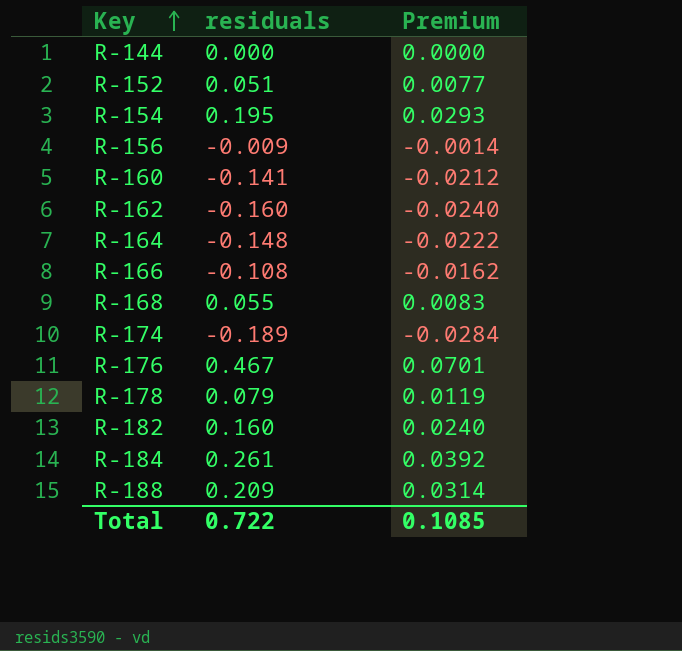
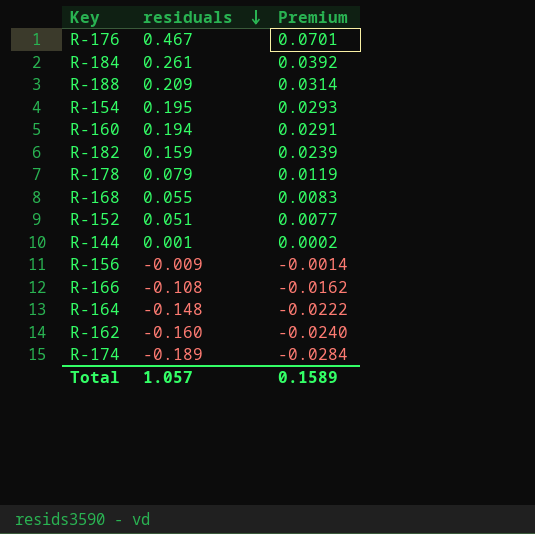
row order: Key ascending -> residuals descending
R-160 | residuals: -0.141 -> 0.194
R-160 | Premium: -0.0212 -> 0.0291
R-182 | residuals: 0.160 -> 0.159
R-182 | Premium: 0.0240 -> 0.0239
R-144 | residuals: 0.000 -> 0.001
R-144 | Premium: 0.0000 -> 0.0002
Total | residuals: 0.722 -> 1.057
Total | Premium: 0.1085 -> 0.1589

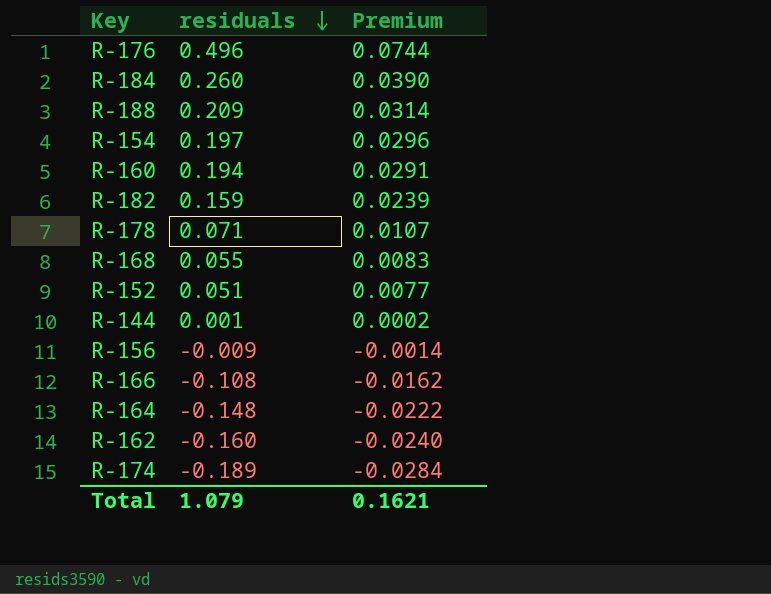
R-176 | residuals: 0.467 -> 0.496
R-176 | Premium: 0.0701 -> 0.0744
R-184 | residuals: 0.261 -> 0.260
R-184 | Premium: 0.0392 -> 0.0390
R-154 | residuals: 0.195 -> 0.197
R-154 | Premium: 0.0293 -> 0.0296
R-178 | residuals: 0.079 -> 0.071
R-178 | Premium: 0.0119 -> 0.0107
Total | residuals: 1.057 -> 1.079
Total | Premium: 0.1589 -> 0.1621

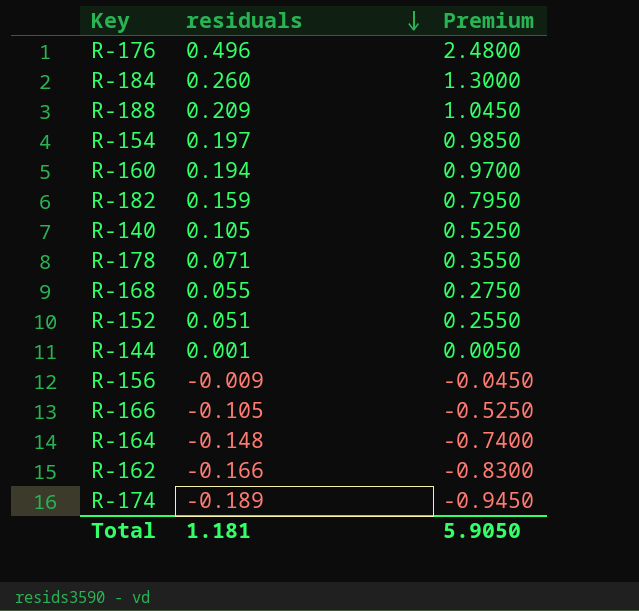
column Premium | formula: [residuals] * 0.15 -> [residuals] * 5
row R-140: none -> 0.105 | 0.5250
R-166 | residuals: -0.108 -> -0.105
R-162 | residuals: -0.160 -> -0.166
Total | residuals: 1.079 -> 1.181
Total | Premium: 0.1621 -> 5.9050

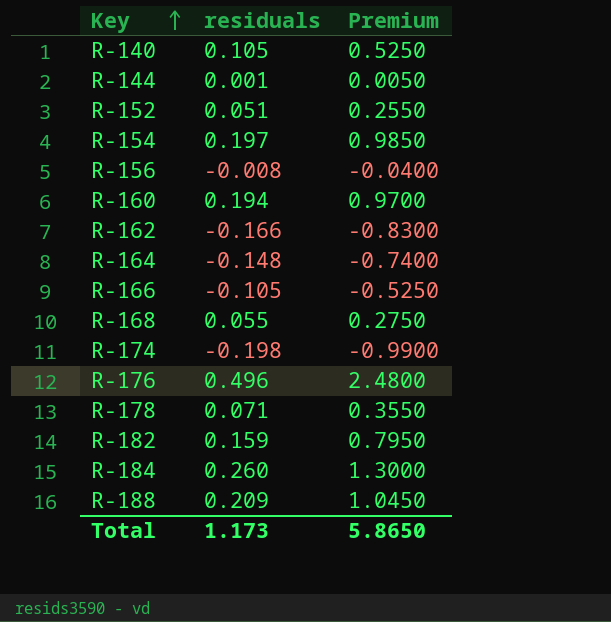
row order: residuals descending -> Key ascending
R-156 | residuals: -0.009 -> -0.008
R-156 | Premium: -0.0450 -> -0.0400
R-174 | residuals: -0.189 -> -0.198
R-174 | Premium: -0.9450 -> -0.9900
Total | residuals: 1.181 -> 1.173
Total | Premium: 5.9050 -> 5.8650

